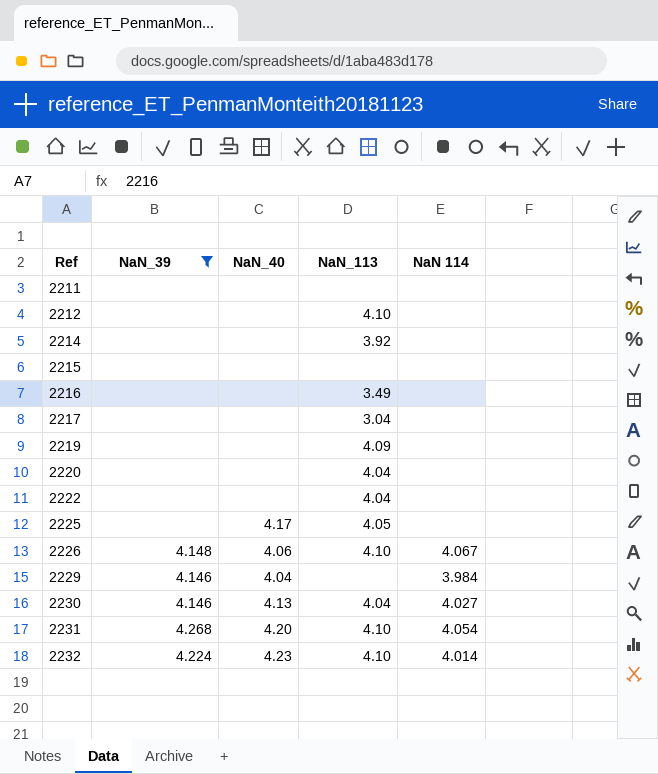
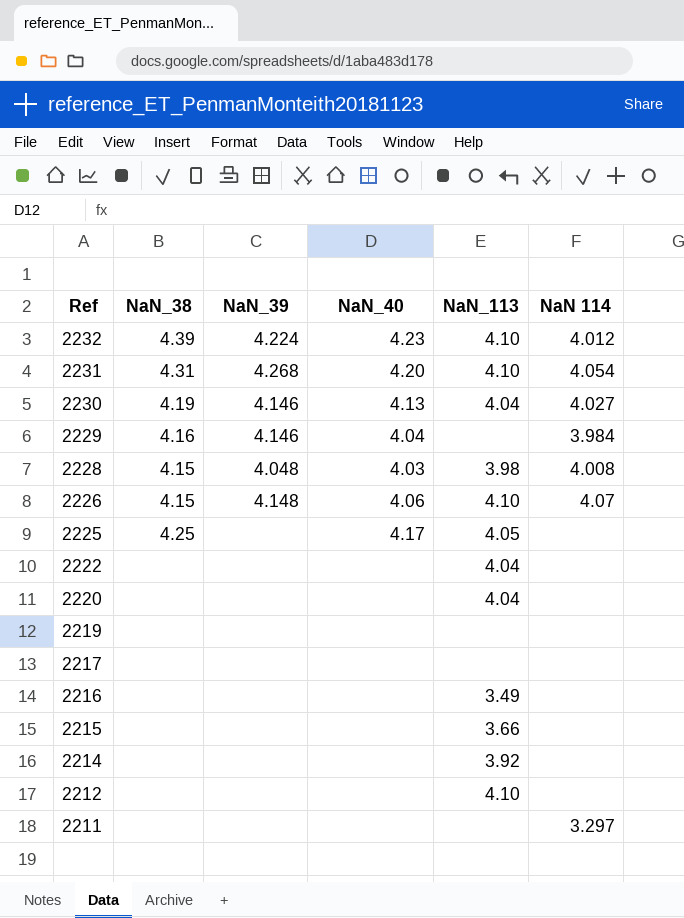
filter: NaN_39 != 4.048 -> none
row order: Ref ascending -> Ref descending
column NaN_38 | position: none -> 2
2232 | NaN 114: 4.014 -> 4.012
2226 | NaN 114: 4.067 -> 4.07
2219 | NaN_113: 4.09 -> none
2217 | NaN_113: 3.04 -> none
2215 | NaN_113: none -> 3.66
2211 | NaN 114: none -> 3.297

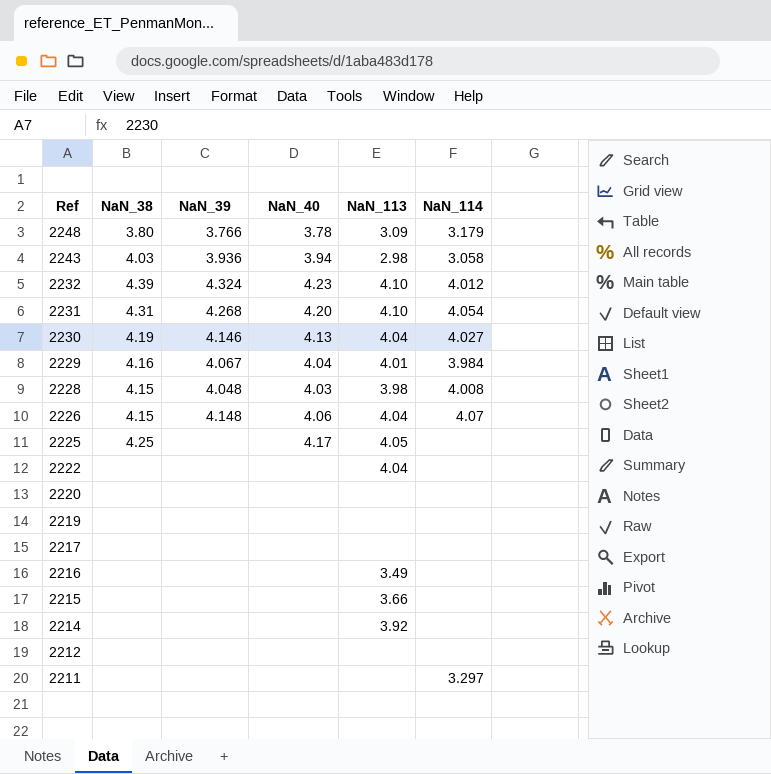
column name: NaN 114 -> NaN_114
row 2248: none -> 3.80 | 3.766 | 3.78 | 3.09 | 3.179
row 2243: none -> 4.03 | 3.936 | 3.94 | 2.98 | 3.058
2232 | NaN_39: 4.224 -> 4.324
2229 | NaN_39: 4.146 -> 4.067
2229 | NaN_113: none -> 4.01
2226 | NaN_113: 4.10 -> 4.04
2220 | NaN_113: 4.04 -> none
2212 | NaN_113: 4.10 -> none

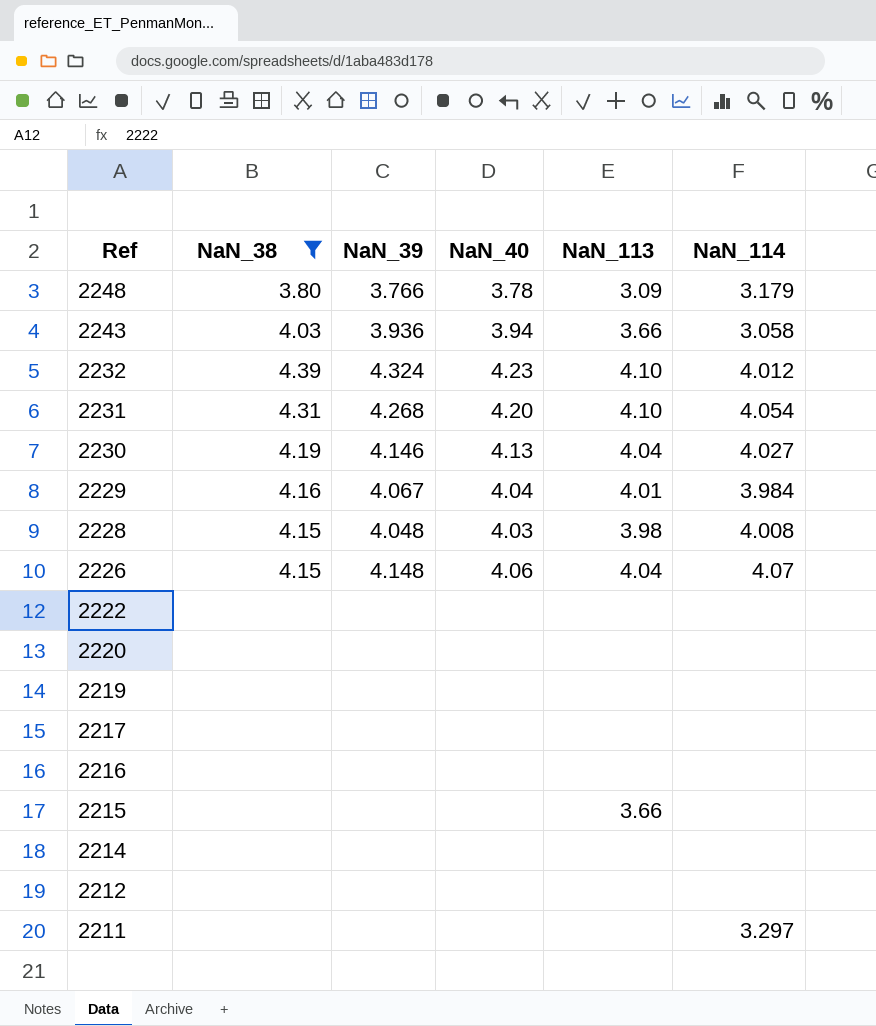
filter: none -> NaN_38 != 4.25
2243 | NaN_113: 2.98 -> 3.66
2222 | NaN_113: 4.04 -> none
2216 | NaN_113: 3.49 -> none
2214 | NaN_113: 3.92 -> none

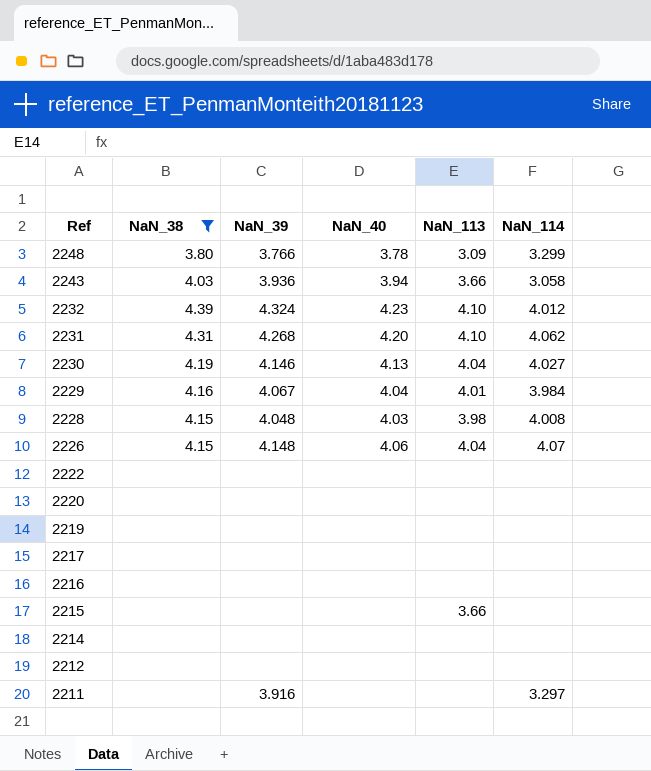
2248 | NaN_114: 3.179 -> 3.299
2231 | NaN_114: 4.054 -> 4.062
2211 | NaN_39: none -> 3.916

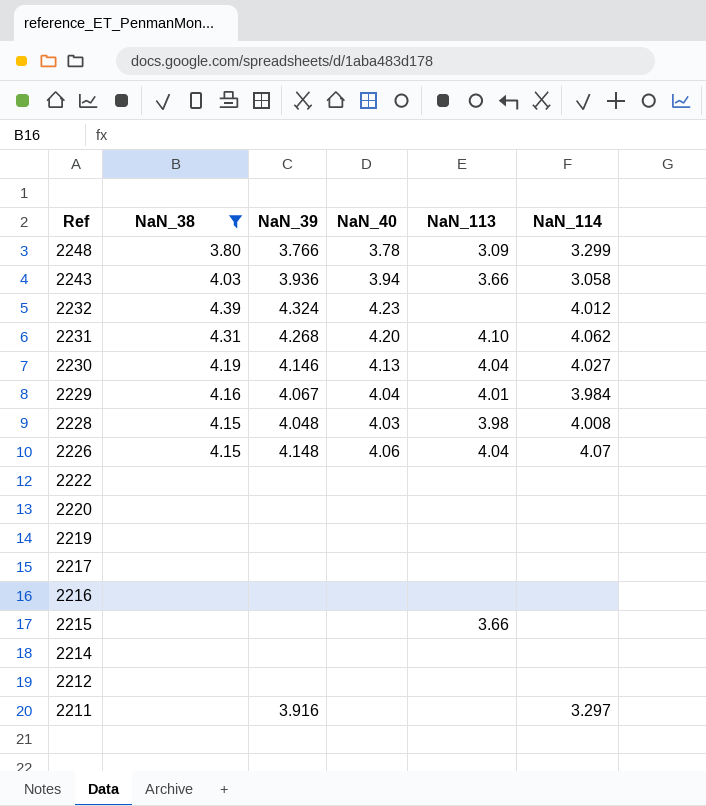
2232 | NaN_113: 4.10 -> none

